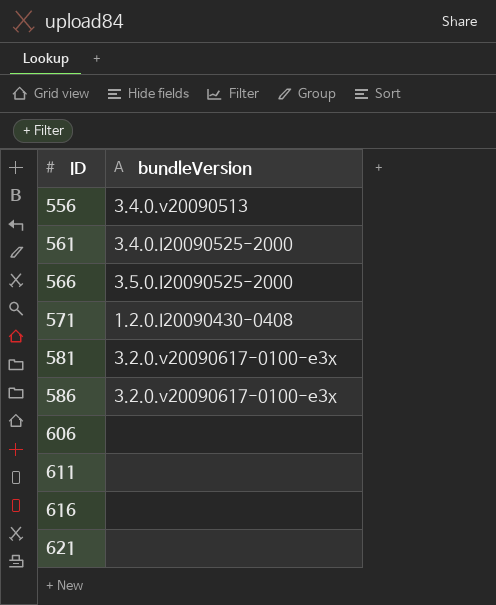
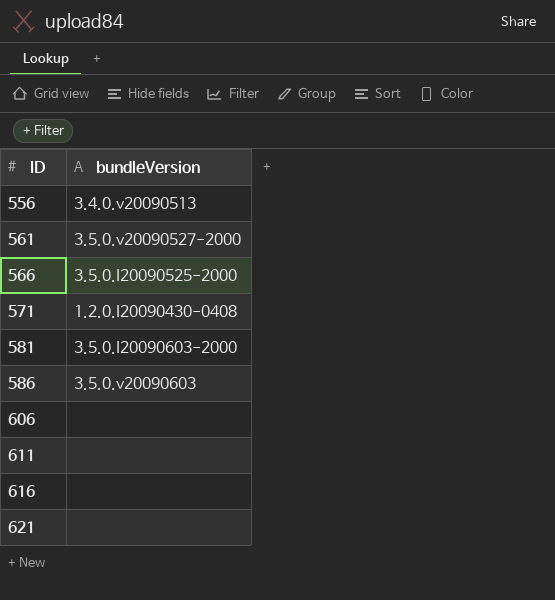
561 | bundleVersion: 3.4.0.I20090525-2000 -> 3.5.0.v20090527-2000
581 | bundleVersion: 3.2.0.v20090617-0100-e3x -> 3.5.0.I20090603-2000
586 | bundleVersion: 3.2.0.v20090617-0100-e3x -> 3.5.0.v20090603

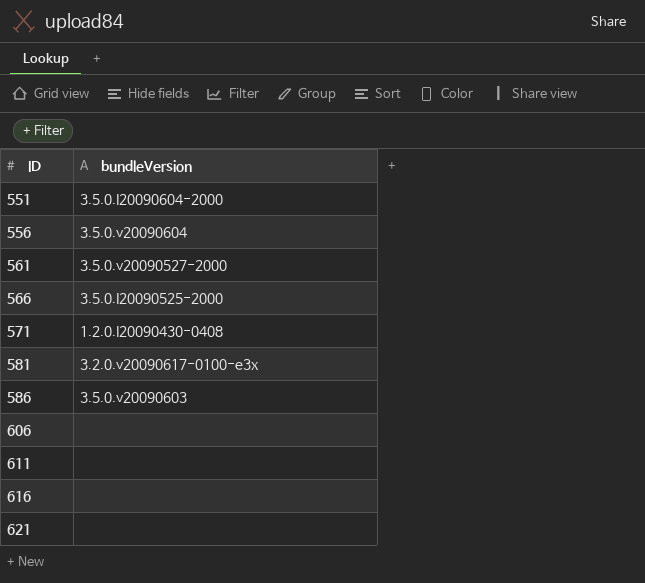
row 551: none -> 3.5.0.I20090604-2000
556 | bundleVersion: 3.4.0.v20090513 -> 3.5.0.v20090604
581 | bundleVersion: 3.5.0.I20090603-2000 -> 3.2.0.v20090617-0100-e3x

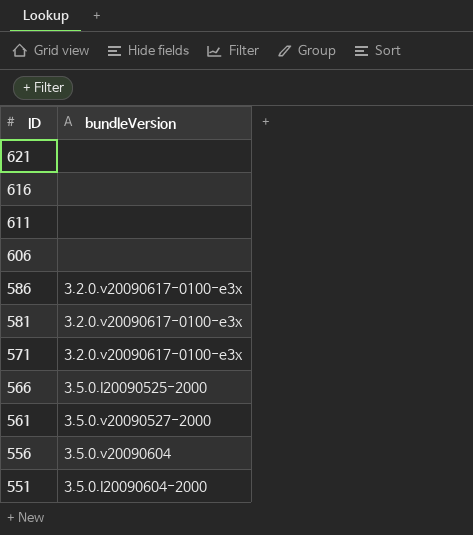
row order: ID ascending -> ID descending
586 | bundleVersion: 3.5.0.v20090603 -> 3.2.0.v20090617-0100-e3x
571 | bundleVersion: 1.2.0.I20090430-0408 -> 3.2.0.v20090617-0100-e3x

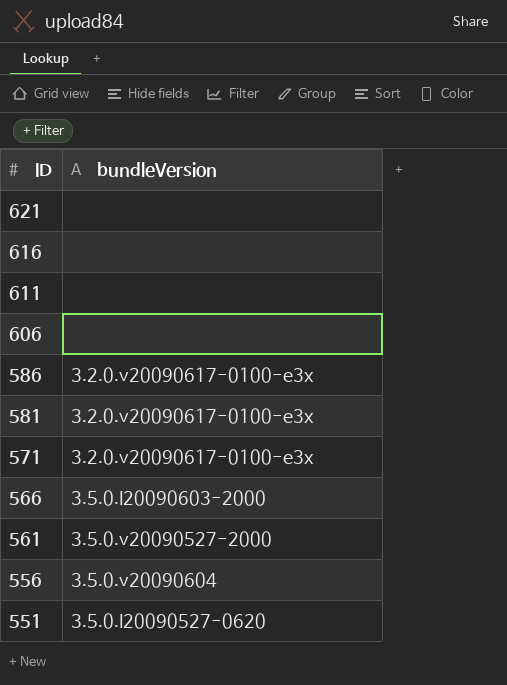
566 | bundleVersion: 3.5.0.I20090525-2000 -> 3.5.0.I20090603-2000
551 | bundleVersion: 3.5.0.I20090604-2000 -> 3.5.0.I20090527-0620

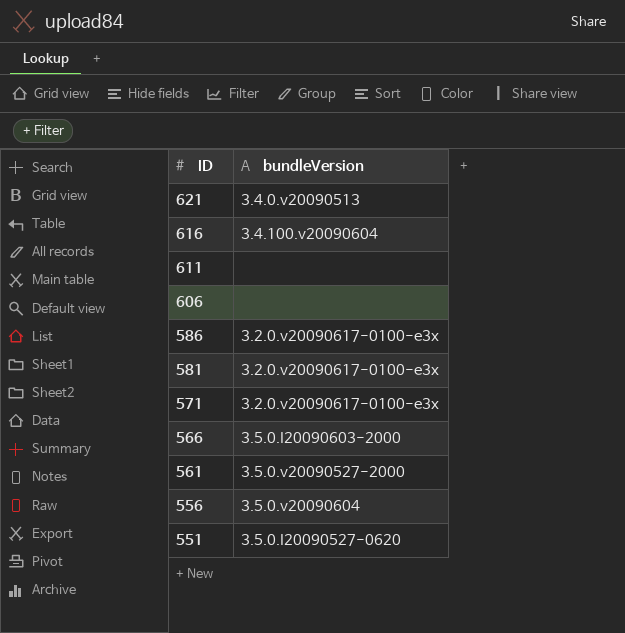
621 | bundleVersion: none -> 3.4.0.v20090513
616 | bundleVersion: none -> 3.4.100.v20090604

